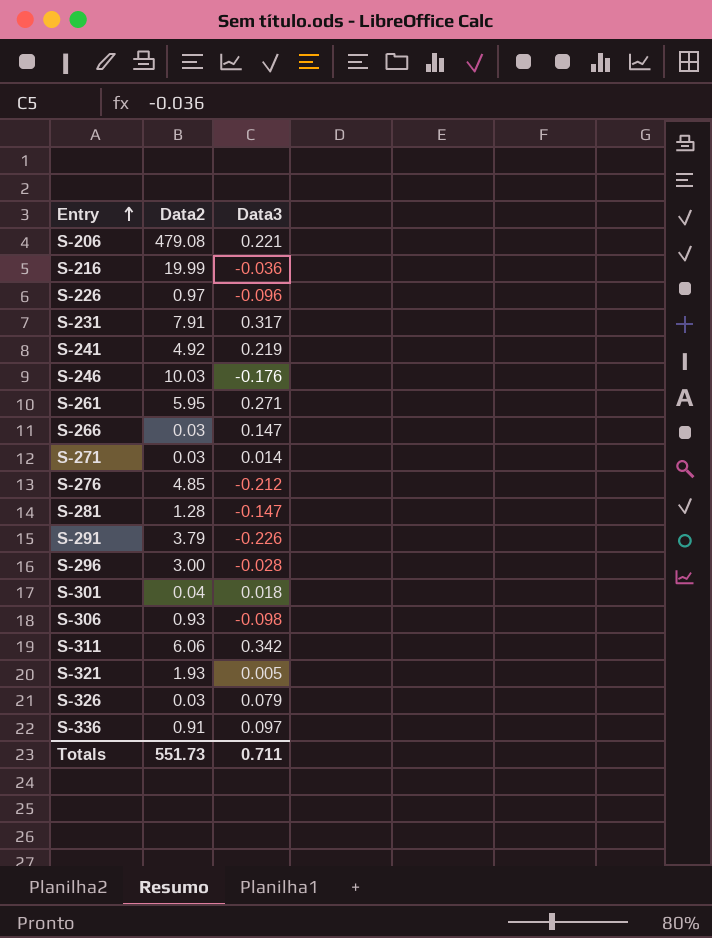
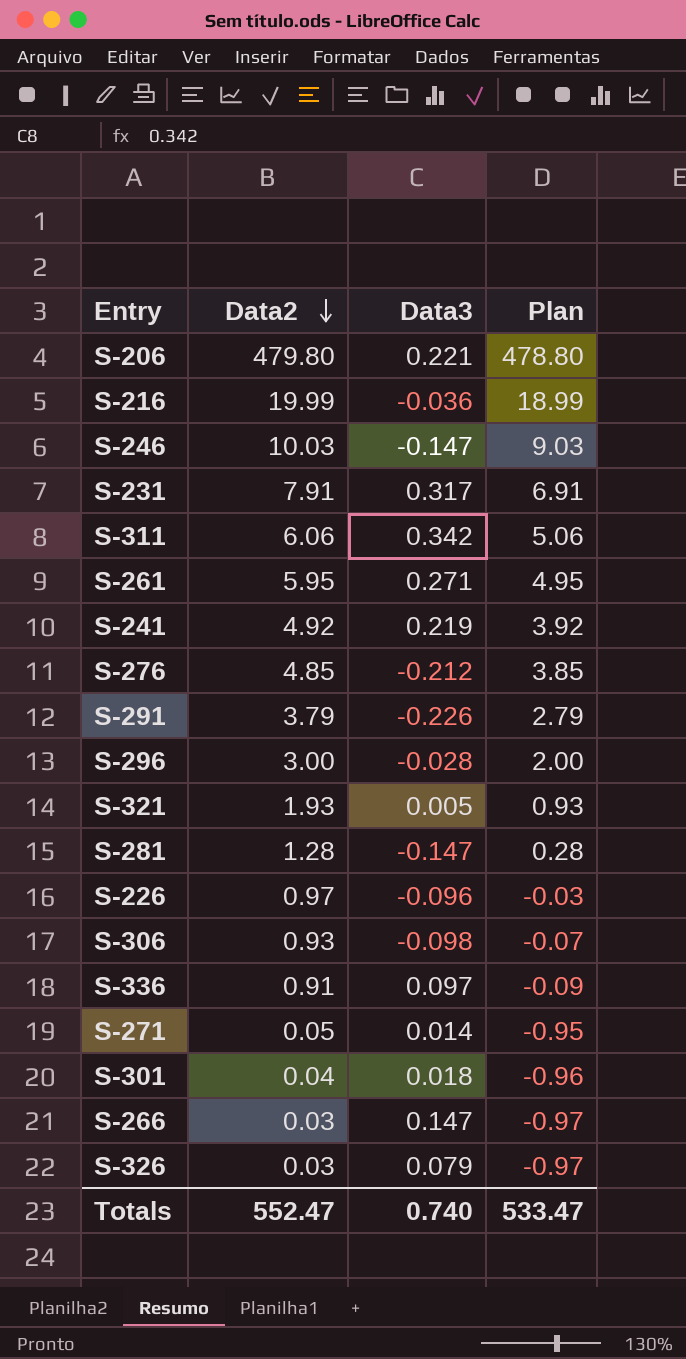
row order: Entry ascending -> Data2 descending
column Plan | formula: none -> [Data2] - 1
S-206 | Data2: 479.08 -> 479.80
S-246 | Data3: -0.176 -> -0.147
S-271 | Data2: 0.03 -> 0.05
Totals | Data2: 551.73 -> 552.47
Totals | Data3: 0.711 -> 0.740

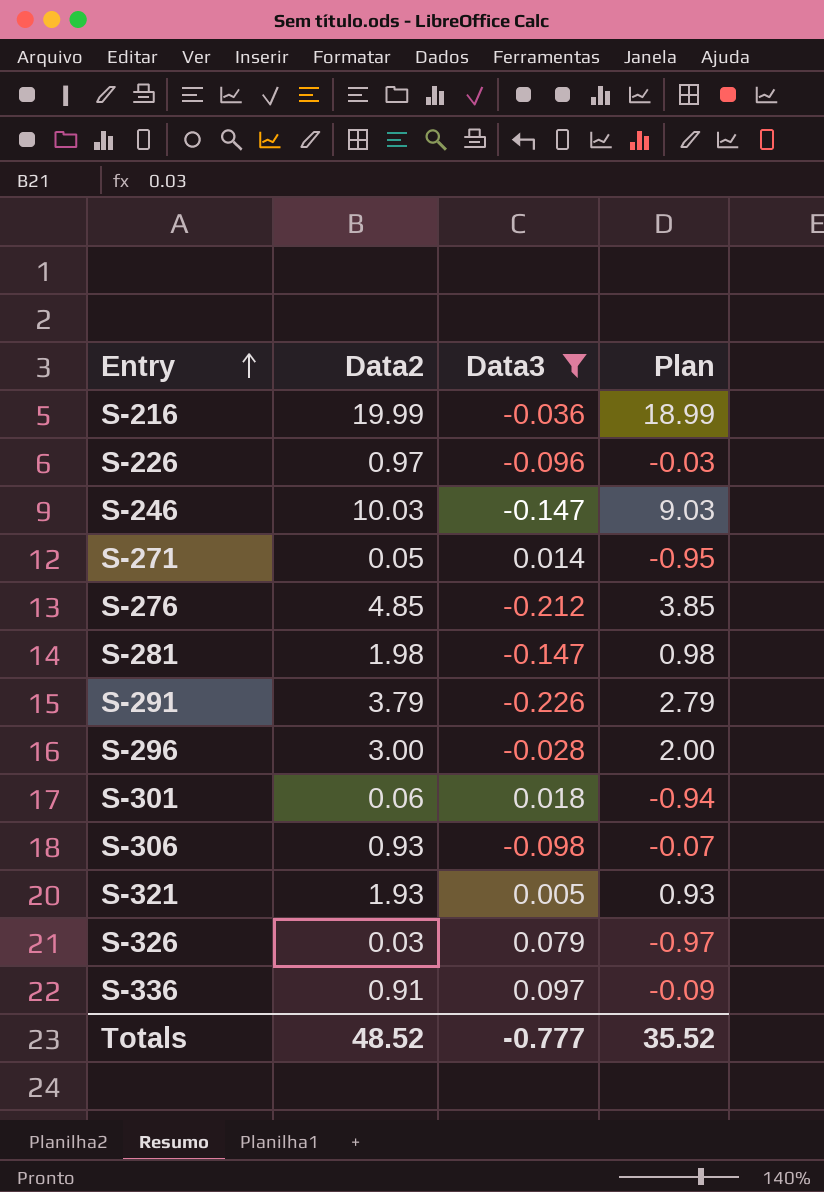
filter: none -> Data3 <= 0.097
row order: Data2 descending -> Entry ascending
S-281 | Data2: 1.28 -> 1.98
S-281 | Plan: 0.28 -> 0.98
S-301 | Data2: 0.04 -> 0.06
S-301 | Plan: -0.96 -> -0.94
Totals | Data2: 552.47 -> 48.52
Totals | Data3: 0.740 -> -0.777
Totals | Plan: 533.47 -> 35.52

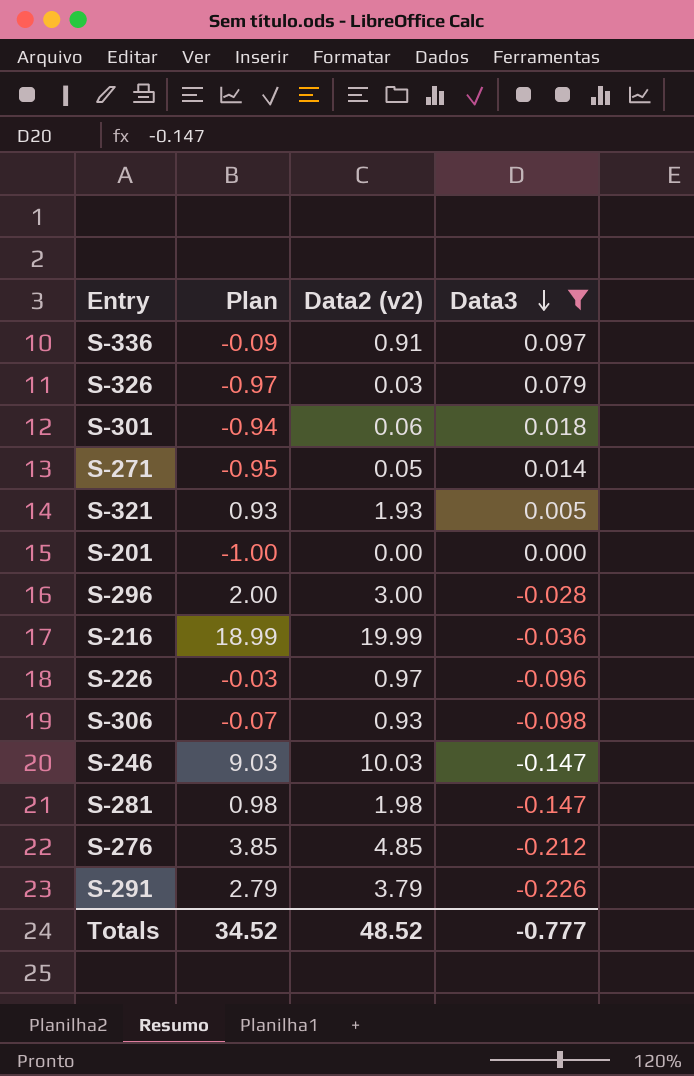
row order: Entry ascending -> Data3 descending
column Plan | position: 4 -> 2
column name: Data2 -> Data2 (v2)
row S-201: none -> -1.00 | 0.00 | 0.000
Totals | Plan: 35.52 -> 34.52

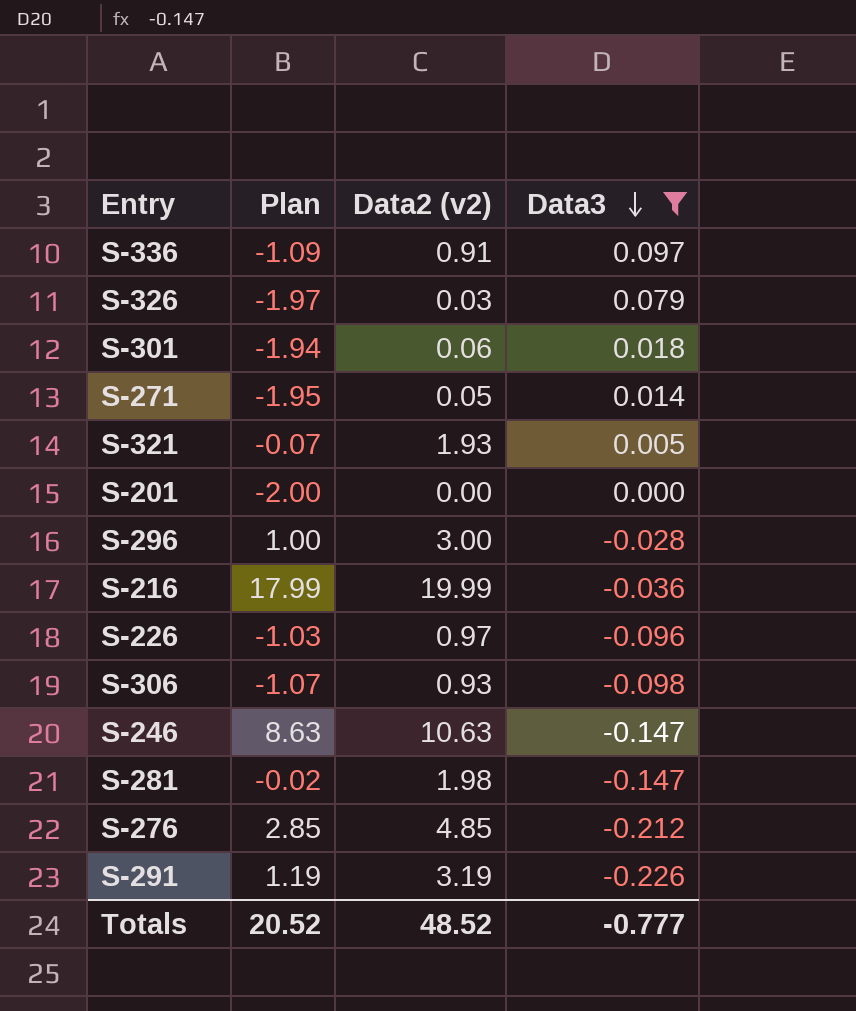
column Plan | formula: [Data2 (v2)] - 1 -> [Data2 (v2)] - 2
S-246 | Data2 (v2): 10.03 -> 10.63
S-291 | Data2 (v2): 3.79 -> 3.19
Totals | Plan: 34.52 -> 20.52

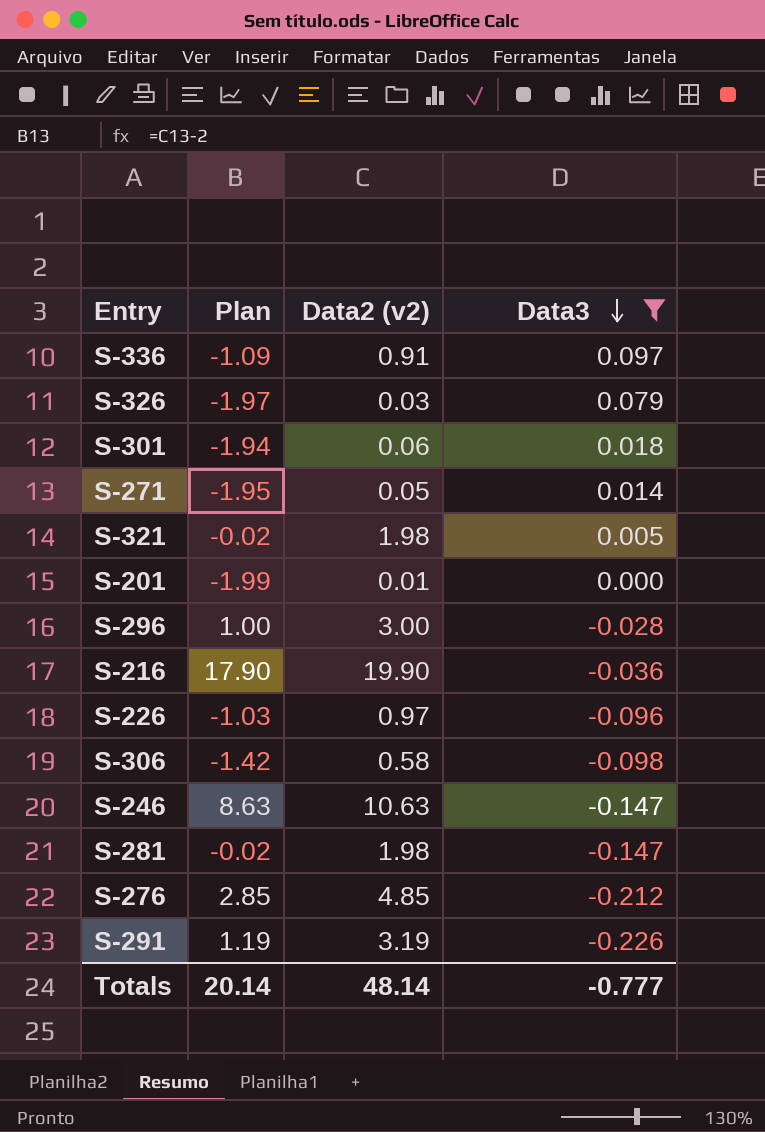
S-321 | Plan: -0.07 -> -0.02
S-321 | Data2 (v2): 1.93 -> 1.98
S-201 | Plan: -2.00 -> -1.99
S-201 | Data2 (v2): 0.00 -> 0.01
S-216 | Plan: 17.99 -> 17.90
S-216 | Data2 (v2): 19.99 -> 19.90
S-306 | Plan: -1.07 -> -1.42
S-306 | Data2 (v2): 0.93 -> 0.58
Totals | Plan: 20.52 -> 20.14
Totals | Data2 (v2): 48.52 -> 48.14

